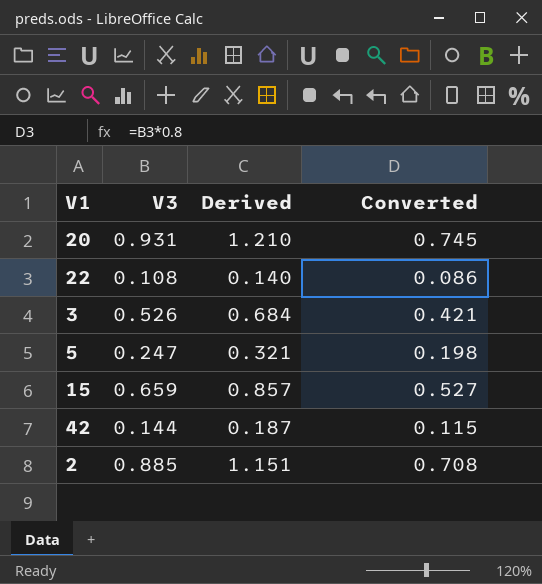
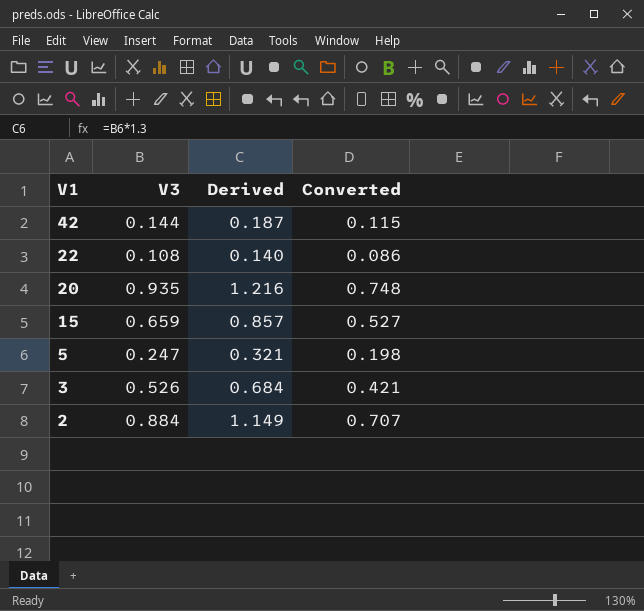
row order: none -> V1 descending
20 | V3: 0.931 -> 0.935
20 | Derived: 1.210 -> 1.216
20 | Converted: 0.745 -> 0.748
2 | V3: 0.885 -> 0.884
2 | Derived: 1.151 -> 1.149
2 | Converted: 0.708 -> 0.707

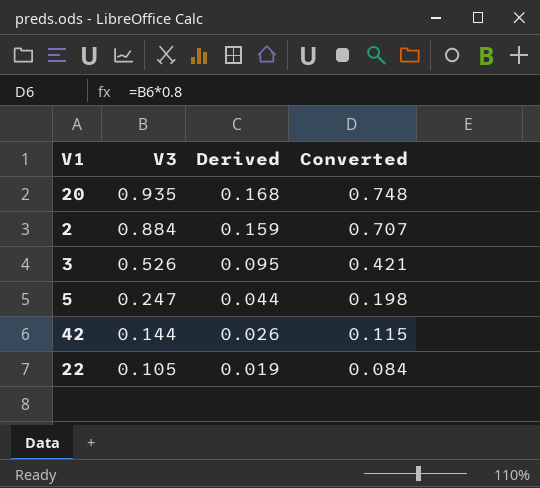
row order: V1 descending -> V3 descending
column Derived | formula: [V3] * 1.3 -> [V3] * 0.18
row 15: 0.659 | 0.857 | 0.527 -> none
22 | V3: 0.108 -> 0.105
22 | Converted: 0.086 -> 0.084

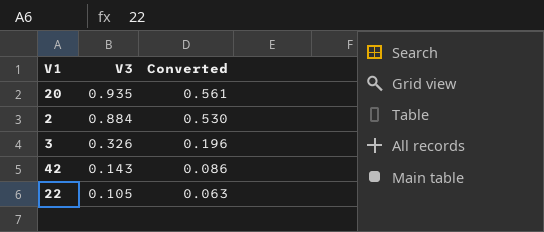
column Derived | formula: [V3] * 0.18 -> none
column Converted | formula: [V3] * 0.8 -> [V3] * 0.6
row 5: 0.247 | 0.044 | 0.198 -> none
3 | V3: 0.526 -> 0.326
42 | V3: 0.144 -> 0.143

